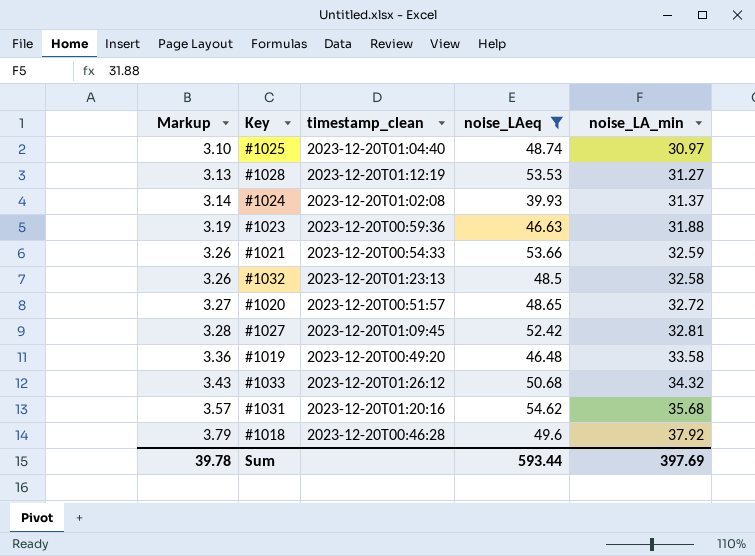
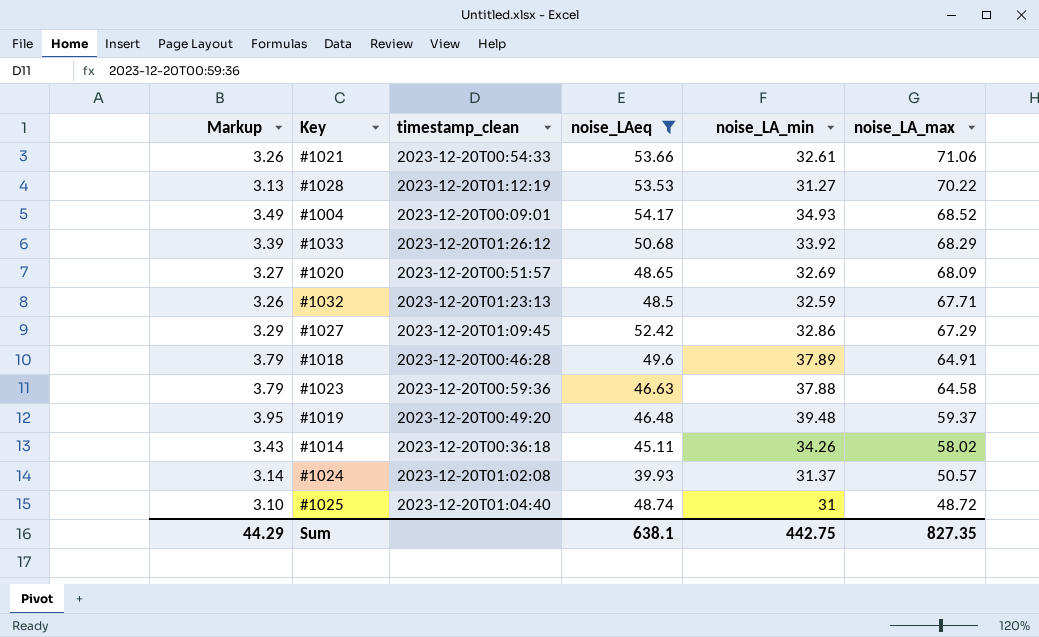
row order: Markup ascending -> noise_LA_max descending
column noise_LA_max | position: none -> 6
row #1031: 3.57 | 2023-12-20T01:20:16 | 54.62 | 35.68 -> none
#1021 | noise_LA_min: 32.59 -> 32.61
row #1004: none -> 3.49 | 2023-12-20T00:09:01 | 54.17 | 34.93 | 68.52
#1033 | Markup: 3.43 -> 3.39
#1033 | noise_LA_min: 34.32 -> 33.92
#1020 | noise_LA_min: 32.72 -> 32.69
#1032 | noise_LA_min: 32.58 -> 32.59
#1027 | Markup: 3.28 -> 3.29
#1027 | noise_LA_min: 32.81 -> 32.86
#1018 | noise_LA_min: 37.92 -> 37.89
#1023 | Markup: 3.19 -> 3.79
#1023 | noise_LA_min: 31.88 -> 37.88
#1019 | Markup: 3.36 -> 3.95
#1019 | noise_LA_min: 33.58 -> 39.48
row #1014: none -> 3.43 | 2023-12-20T00:36:18 | 45.11 | 34.26 | 58.02
#1025 | noise_LA_min: 30.97 -> 31
Sum | Markup: 39.78 -> 44.29
Sum | noise_LAeq: 593.44 -> 638.1
Sum | noise_LA_min: 397.69 -> 442.75

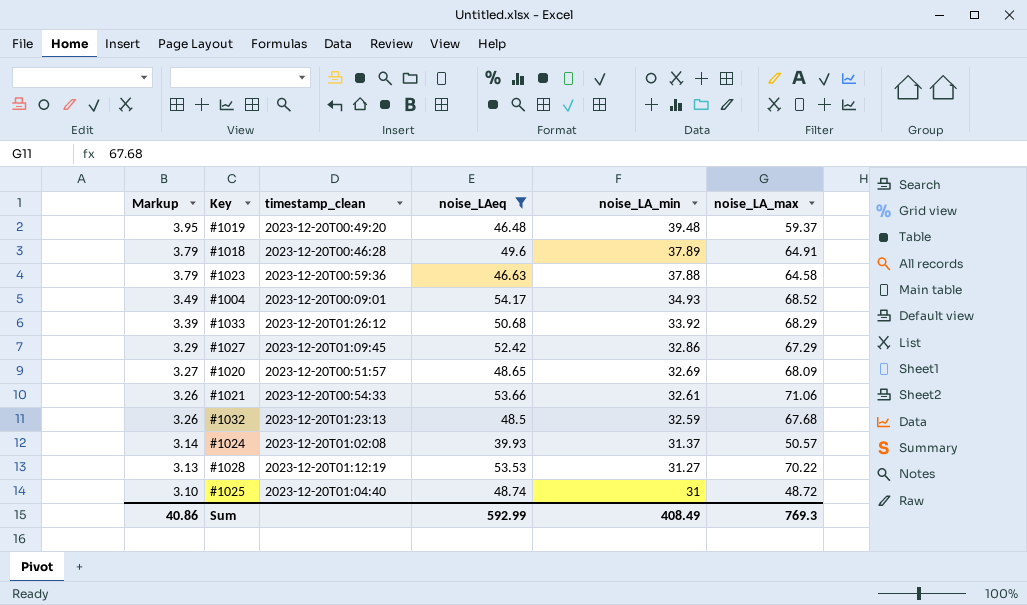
row order: noise_LA_max descending -> Markup descending
row #1014: 3.43 | 2023-12-20T00:36:18 | 45.11 | 34.26 | 58.02 -> none
#1032 | noise_LA_max: 67.71 -> 67.68
Sum | Markup: 44.29 -> 40.86
Sum | noise_LAeq: 638.1 -> 592.99
Sum | noise_LA_min: 442.75 -> 408.49
Sum | noise_LA_max: 827.35 -> 769.3

